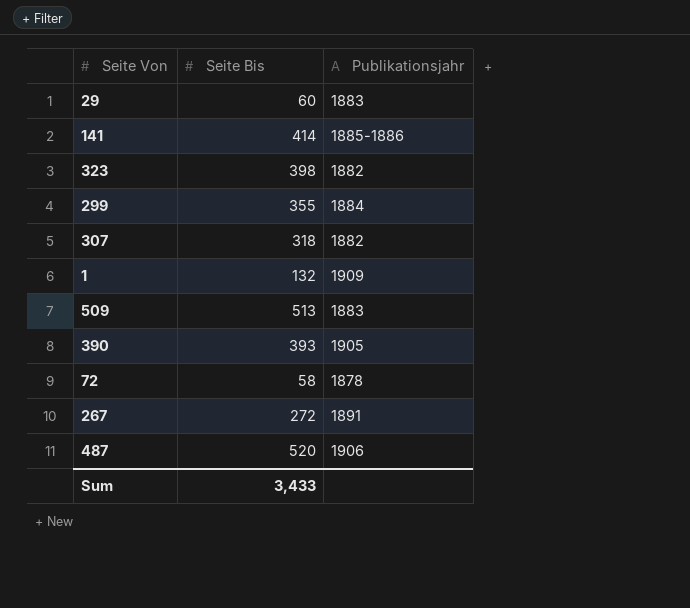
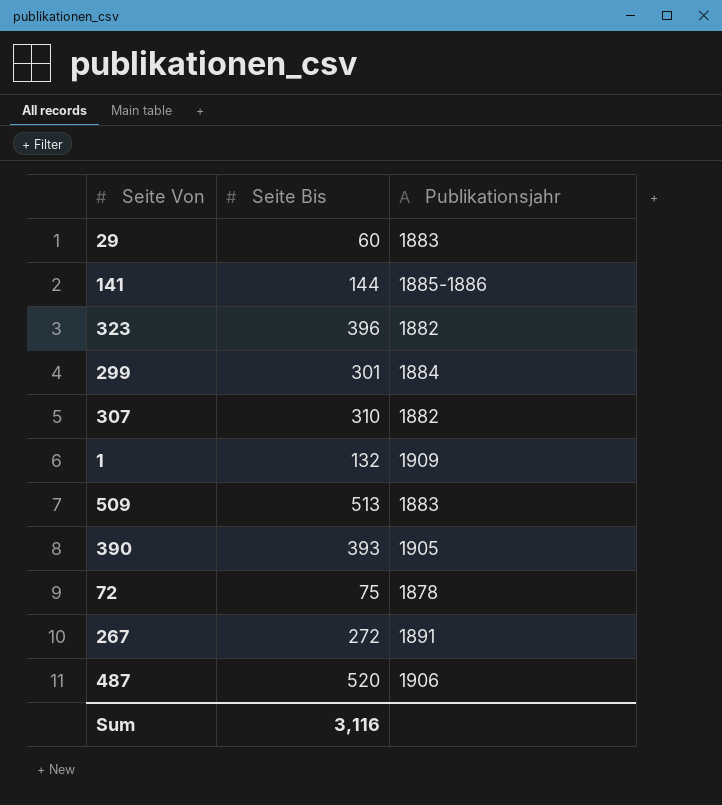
141 | Seite Bis: 414 -> 144
323 | Seite Bis: 398 -> 396
299 | Seite Bis: 355 -> 301
307 | Seite Bis: 318 -> 310
72 | Seite Bis: 58 -> 75
Sum | Seite Bis: 3,433 -> 3,116

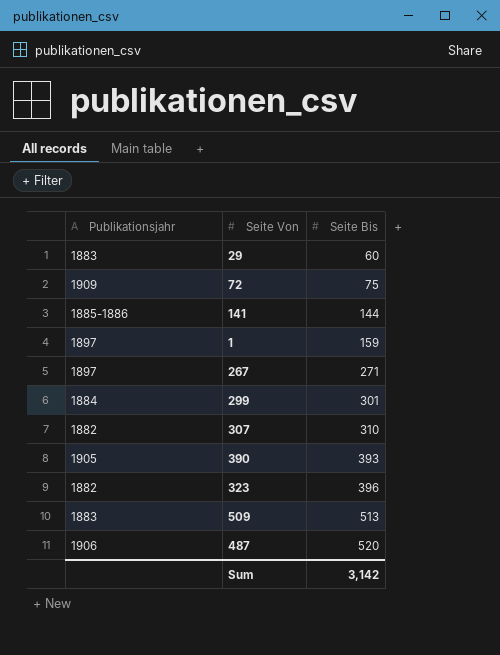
row order: none -> Seite Bis ascending
column Publikationsjahr | position: 3 -> 1
72 | Publikationsjahr: 1878 -> 1909
1 | Publikationsjahr: 1909 -> 1897
1 | Seite Bis: 132 -> 159
267 | Publikationsjahr: 1891 -> 1897
267 | Seite Bis: 272 -> 271
Sum | Seite Bis: 3,116 -> 3,142

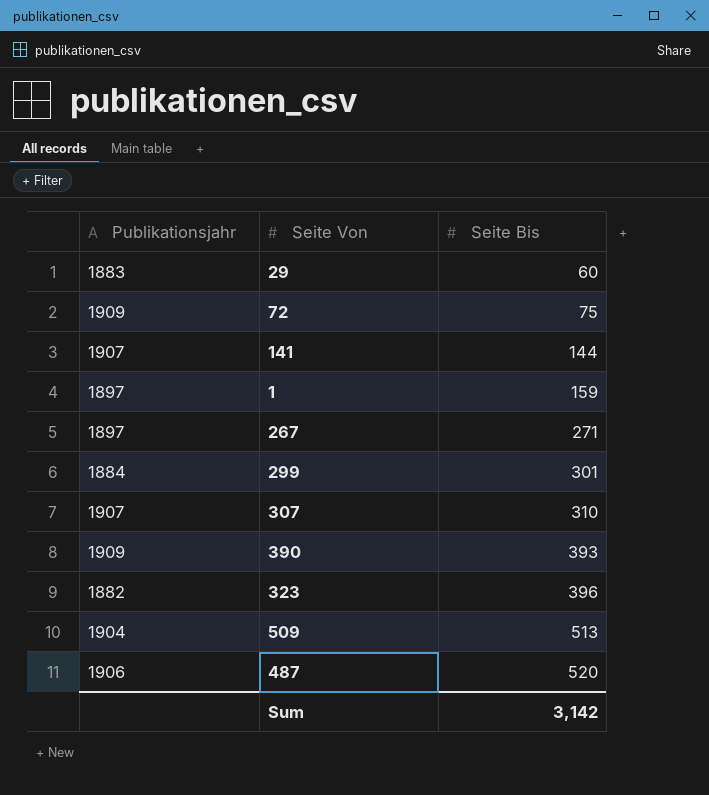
141 | Publikationsjahr: 1885-1886 -> 1907
307 | Publikationsjahr: 1882 -> 1907
390 | Publikationsjahr: 1905 -> 1909
509 | Publikationsjahr: 1883 -> 1904

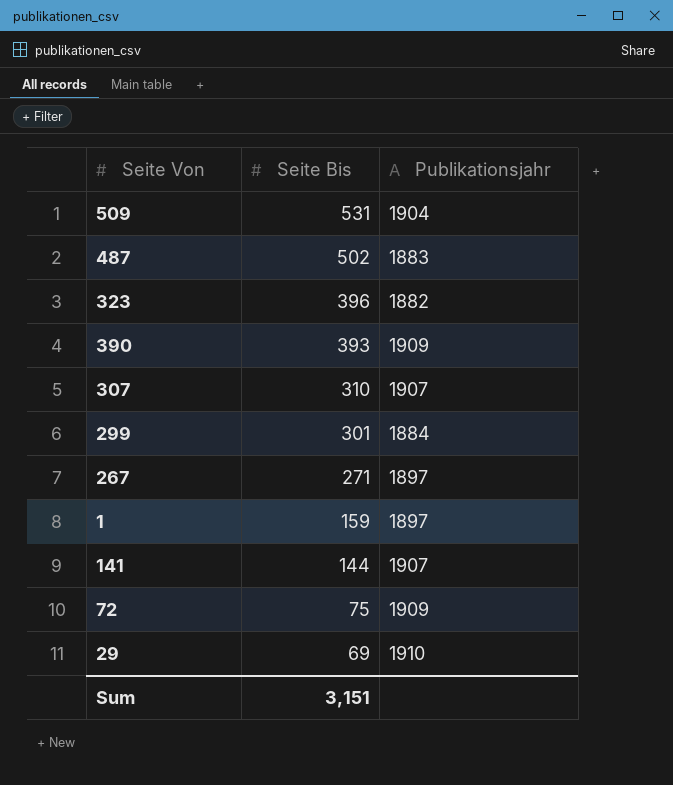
row order: Seite Bis ascending -> Seite Bis descending
column Publikationsjahr | position: 1 -> 3
509 | Seite Bis: 513 -> 531
487 | Seite Bis: 520 -> 502
487 | Publikationsjahr: 1906 -> 1883
29 | Seite Bis: 60 -> 69
29 | Publikationsjahr: 1883 -> 1910
Sum | Seite Bis: 3,142 -> 3,151

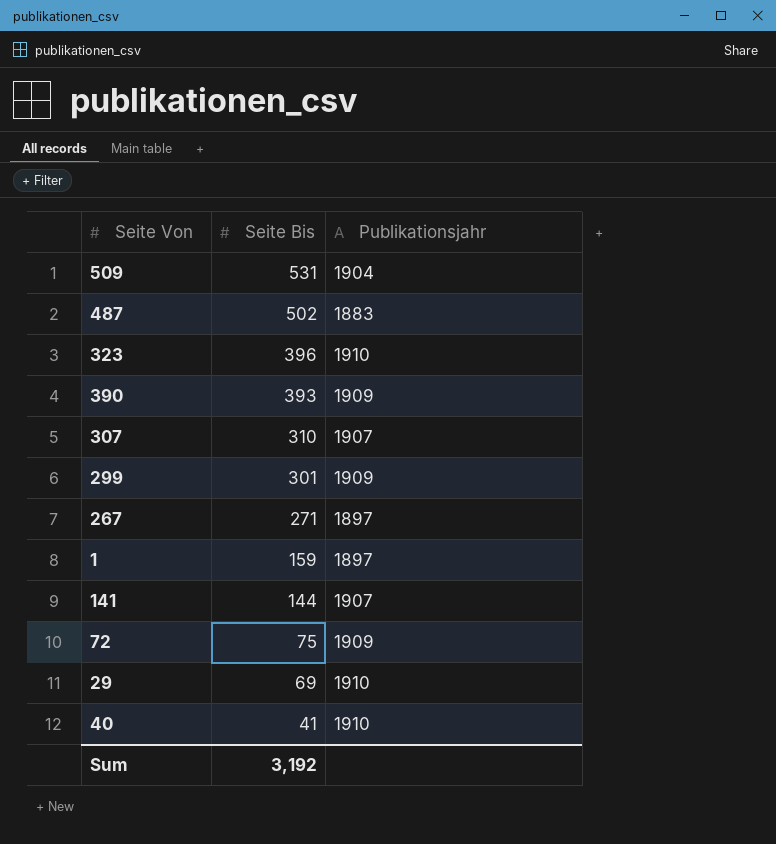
323 | Publikationsjahr: 1882 -> 1910
299 | Publikationsjahr: 1884 -> 1909
row 40: none -> 41 | 1910
Sum | Seite Bis: 3,151 -> 3,192

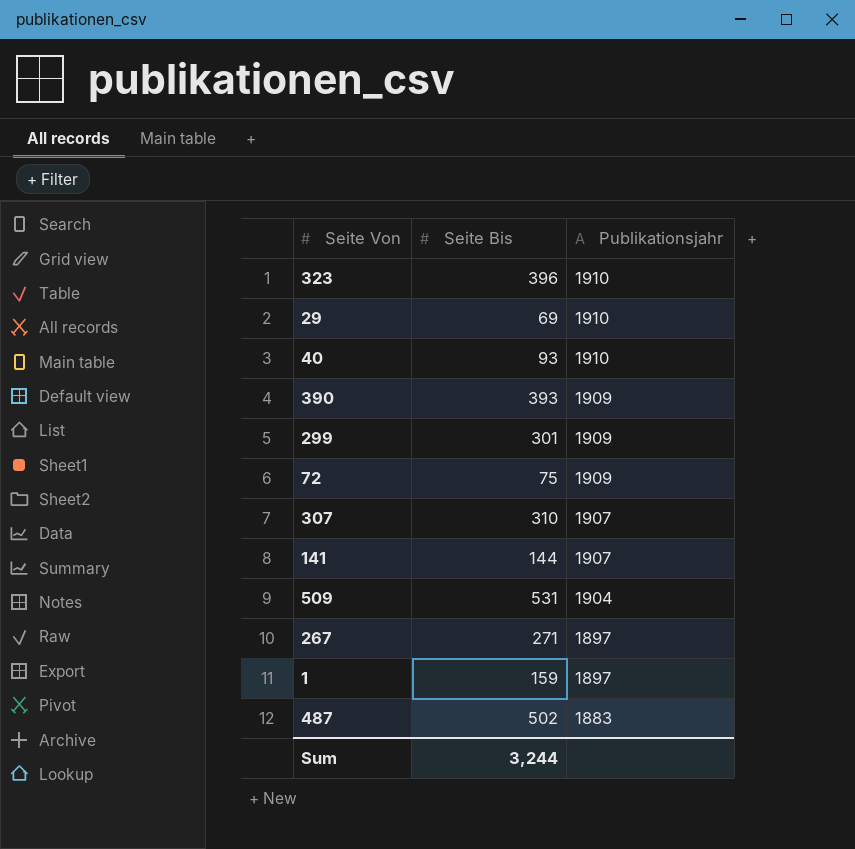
row order: Seite Bis descending -> Publikationsjahr descending
40 | Seite Bis: 41 -> 93
Sum | Seite Bis: 3,192 -> 3,244

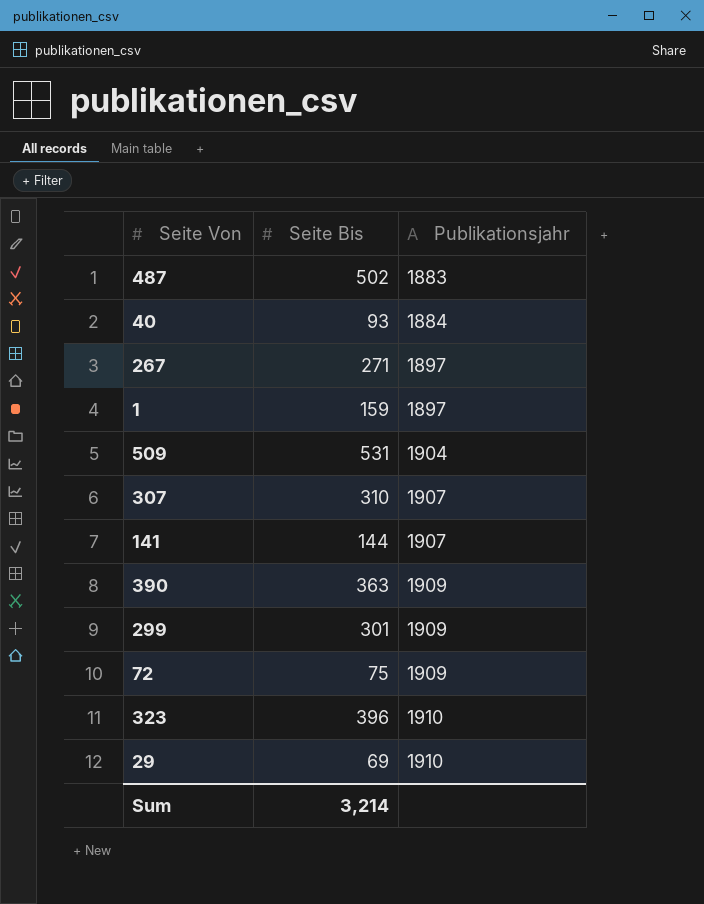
row order: Publikationsjahr descending -> Publikationsjahr ascending
40 | Publikationsjahr: 1910 -> 1884
390 | Seite Bis: 393 -> 363
Sum | Seite Bis: 3,244 -> 3,214

